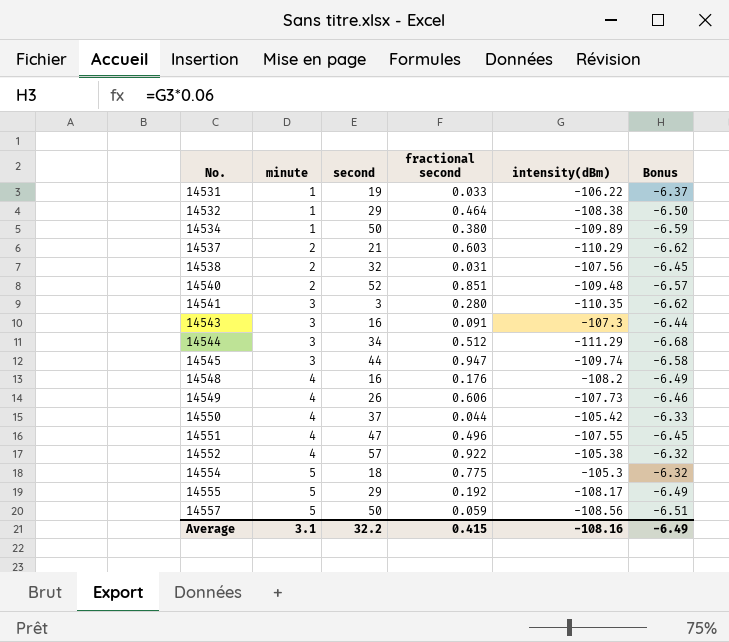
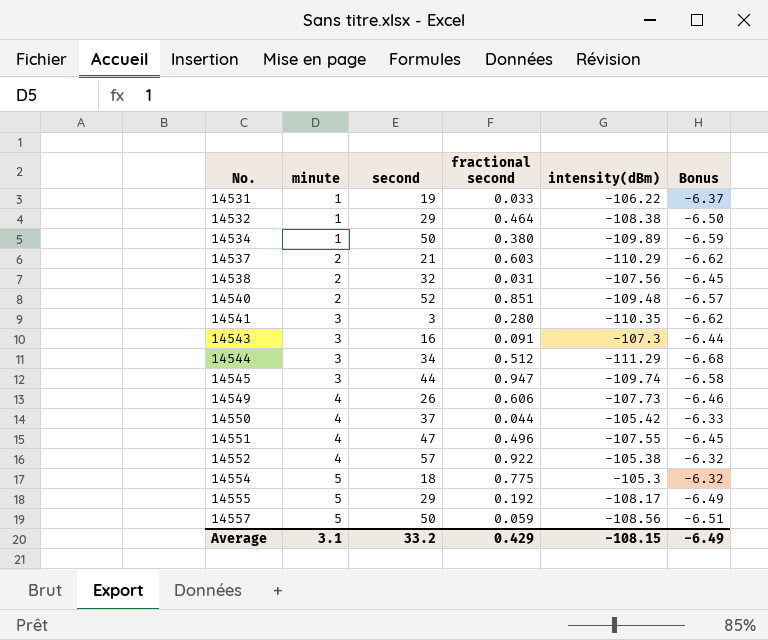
row 14548: 4 | 16 | 0.176 | -108.2 | -6.49 -> none
Average | second: 32.2 -> 33.2
Average | fractional second: 0.415 -> 0.429
Average | intensity(dBm): -108.16 -> -108.15

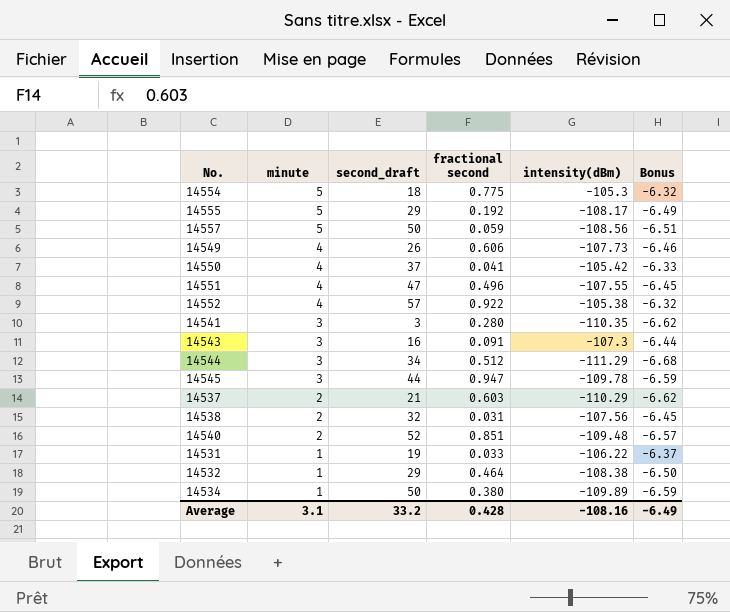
row order: No. ascending -> minute descending
column name: second -> second_draft
14550 | fractional second: 0.044 -> 0.041
14545 | intensity(dBm): -109.74 -> -109.78
14545 | Bonus: -6.58 -> -6.59
Average | fractional second: 0.429 -> 0.428
Average | intensity(dBm): -108.15 -> -108.16

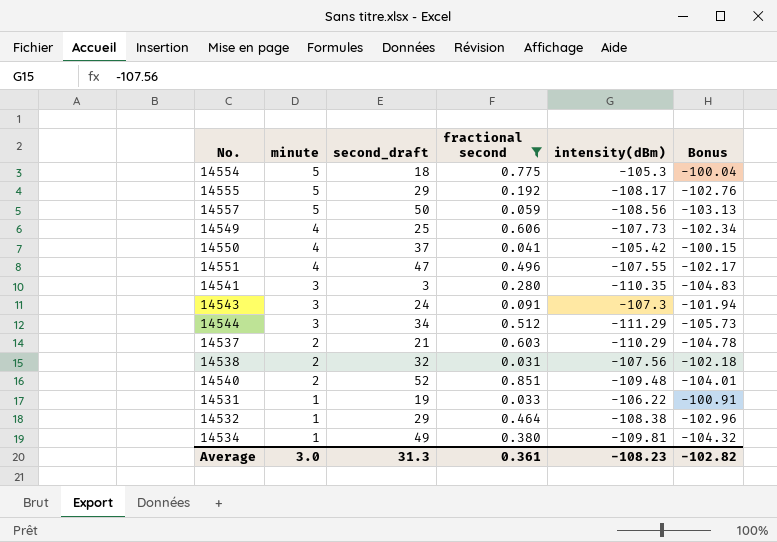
filter: none -> fractional second <= 0.851
column Bonus | formula: [intensity(dBm)] * 0.06 -> [intensity(dBm)] * 0.95
14549 | second_draft: 26 -> 25
14543 | second_draft: 16 -> 24
14534 | second_draft: 50 -> 49
14534 | intensity(dBm): -109.89 -> -109.81
Average | minute: 3.1 -> 3.0
Average | second_draft: 33.2 -> 31.3
Average | fractional second: 0.428 -> 0.361
Average | intensity(dBm): -108.16 -> -108.23
Average | Bonus: -6.49 -> -102.82

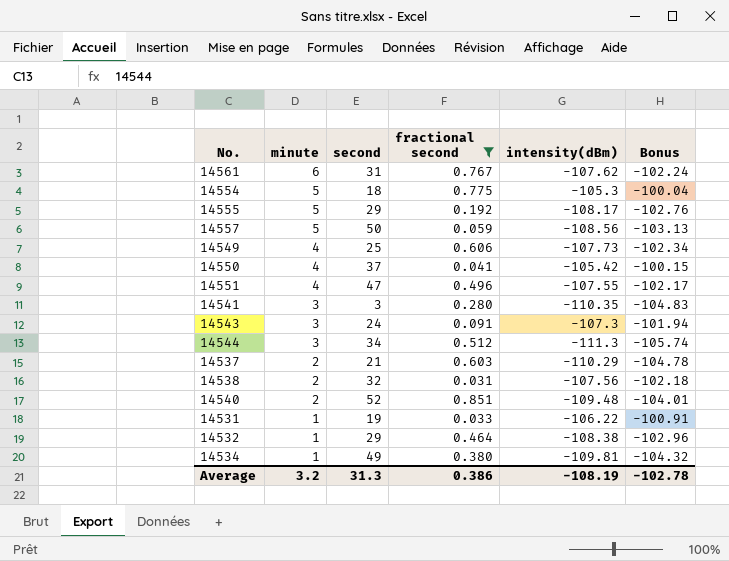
column name: second_draft -> second
row 14561: none -> 6 | 31 | 0.767 | -107.62 | -102.24
14544 | intensity(dBm): -111.29 -> -111.3
14544 | Bonus: -105.73 -> -105.74
Average | minute: 3.0 -> 3.2
Average | fractional second: 0.361 -> 0.386
Average | intensity(dBm): -108.23 -> -108.19
Average | Bonus: -102.82 -> -102.78

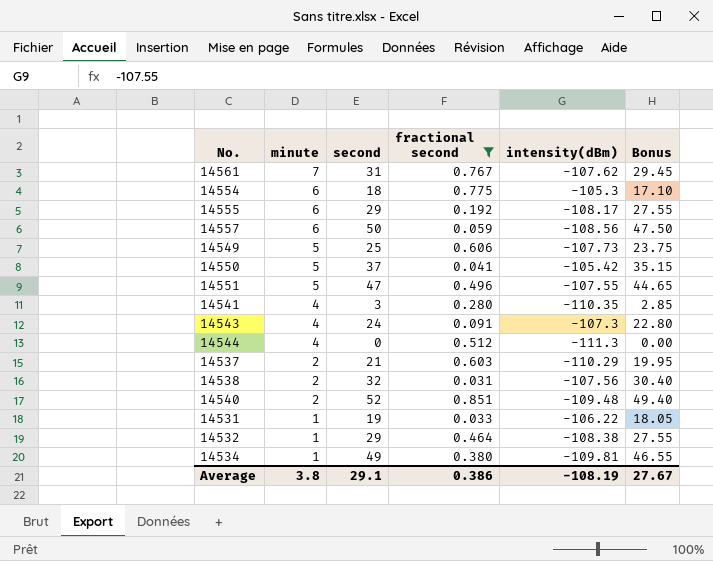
column Bonus | formula: [intensity(dBm)] * 0.95 -> [second] * 0.95
14561 | minute: 6 -> 7
14554 | minute: 5 -> 6
14555 | minute: 5 -> 6
14557 | minute: 5 -> 6
14549 | minute: 4 -> 5
14550 | minute: 4 -> 5
14551 | minute: 4 -> 5
14541 | minute: 3 -> 4
14543 | minute: 3 -> 4
14544 | minute: 3 -> 4
14544 | second: 34 -> 0
Average | minute: 3.2 -> 3.8
Average | second: 31.3 -> 29.1
Average | Bonus: -102.78 -> 27.67

